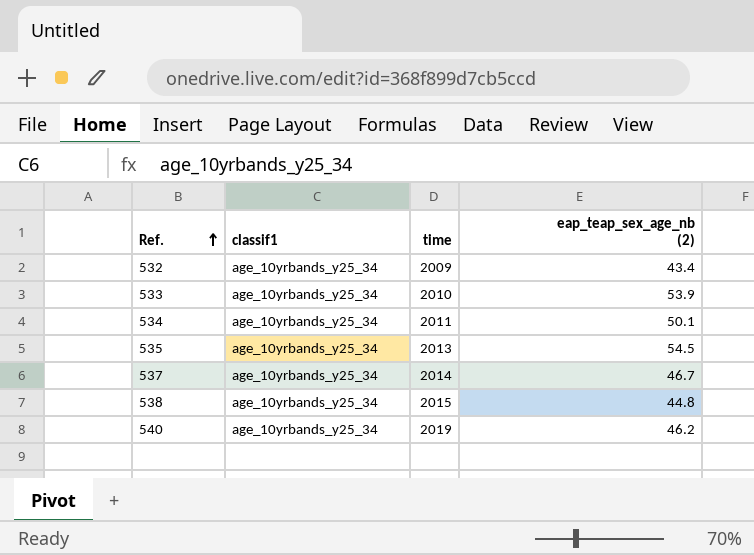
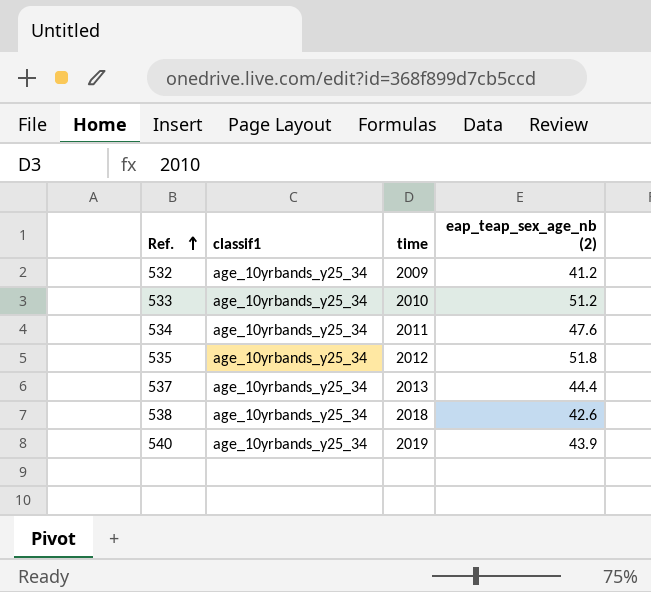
532 | eap_teap_sex_age_nb (2): 43.4 -> 41.2
533 | eap_teap_sex_age_nb (2): 53.9 -> 51.2
534 | eap_teap_sex_age_nb (2): 50.1 -> 47.6
535 | time: 2013 -> 2012
535 | eap_teap_sex_age_nb (2): 54.5 -> 51.8
537 | time: 2014 -> 2013
537 | eap_teap_sex_age_nb (2): 46.7 -> 44.4
538 | time: 2015 -> 2018
538 | eap_teap_sex_age_nb (2): 44.8 -> 42.6
540 | eap_teap_sex_age_nb (2): 46.2 -> 43.9

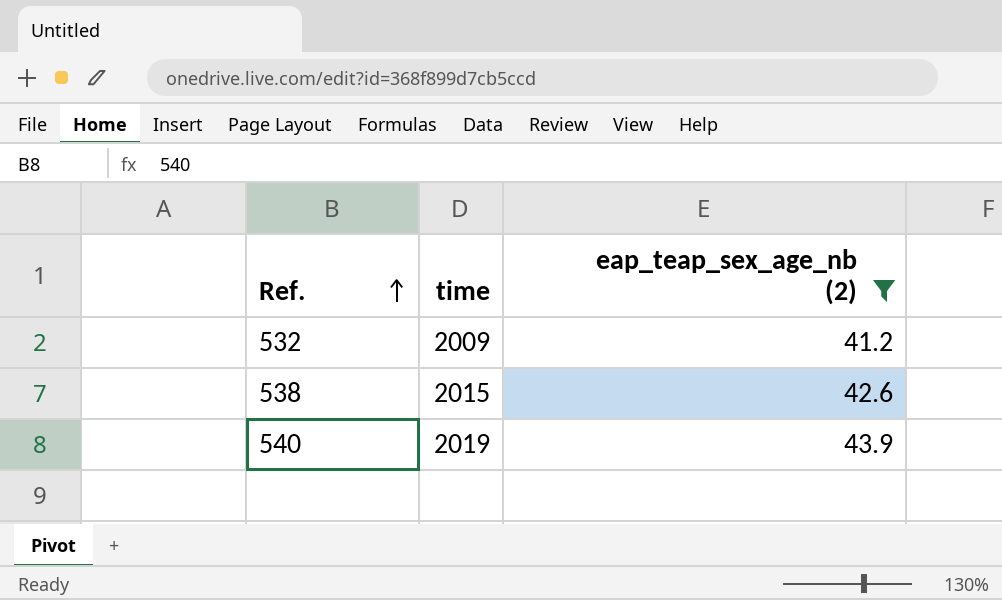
filter: none -> eap_teap_sex_age_nb (2) <= 43.9
column classif1 | position: 2 -> none
538 | time: 2018 -> 2015

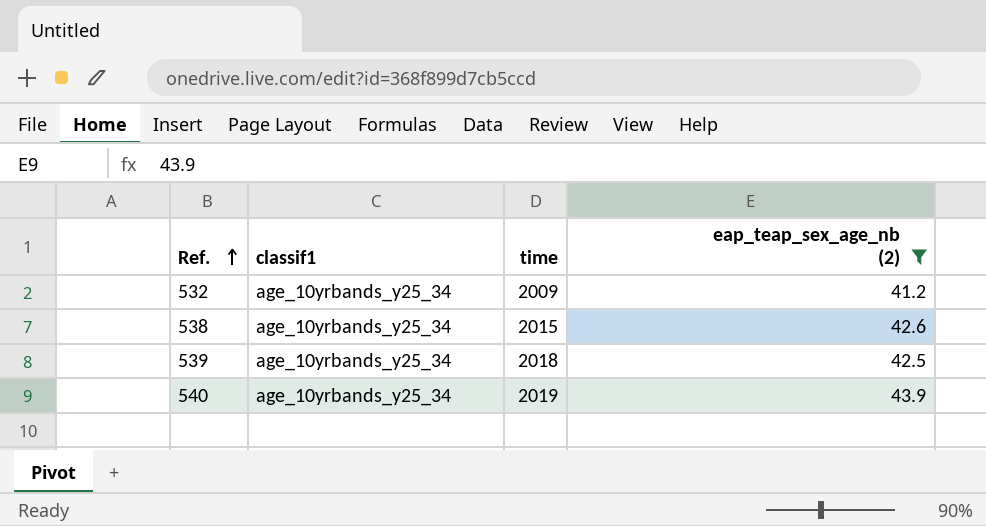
column classif1 | position: none -> 2
row 539: none -> age_10yrbands_y25_34 | 2018 | 42.5

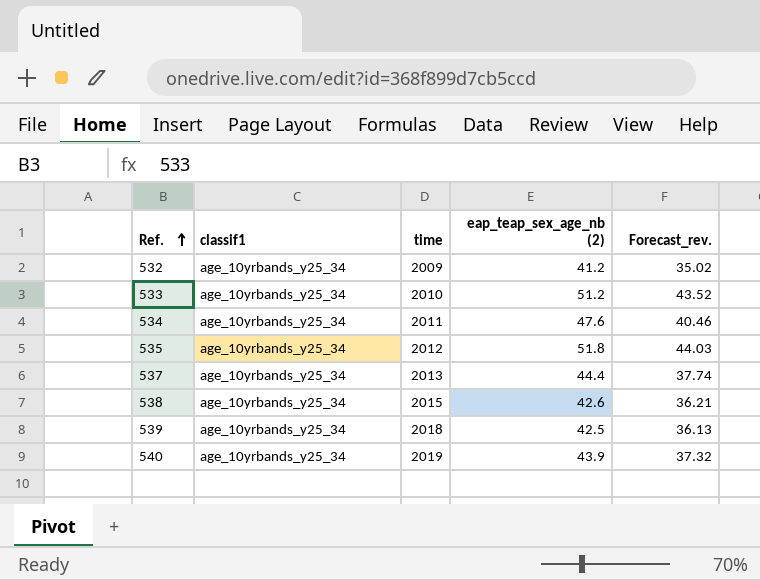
filter: eap_teap_sex_age_nb (2) <= 43.9 -> none
column Forecast_rev. | formula: none -> [eap_teap_sex_age_nb (2)] * 0.85

